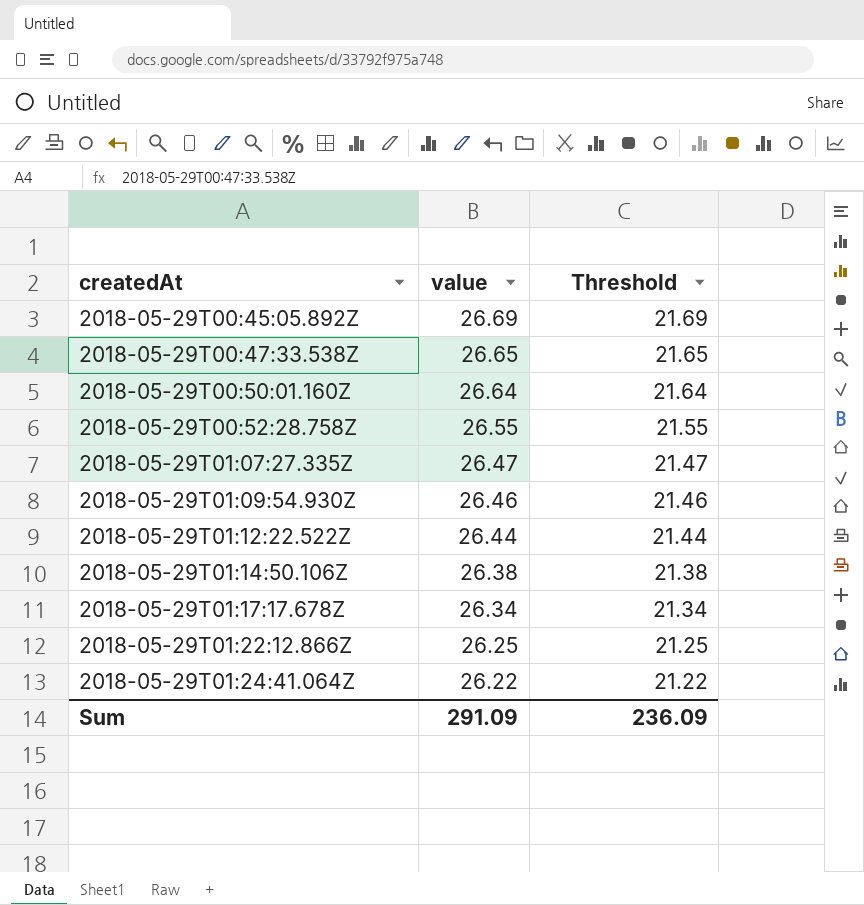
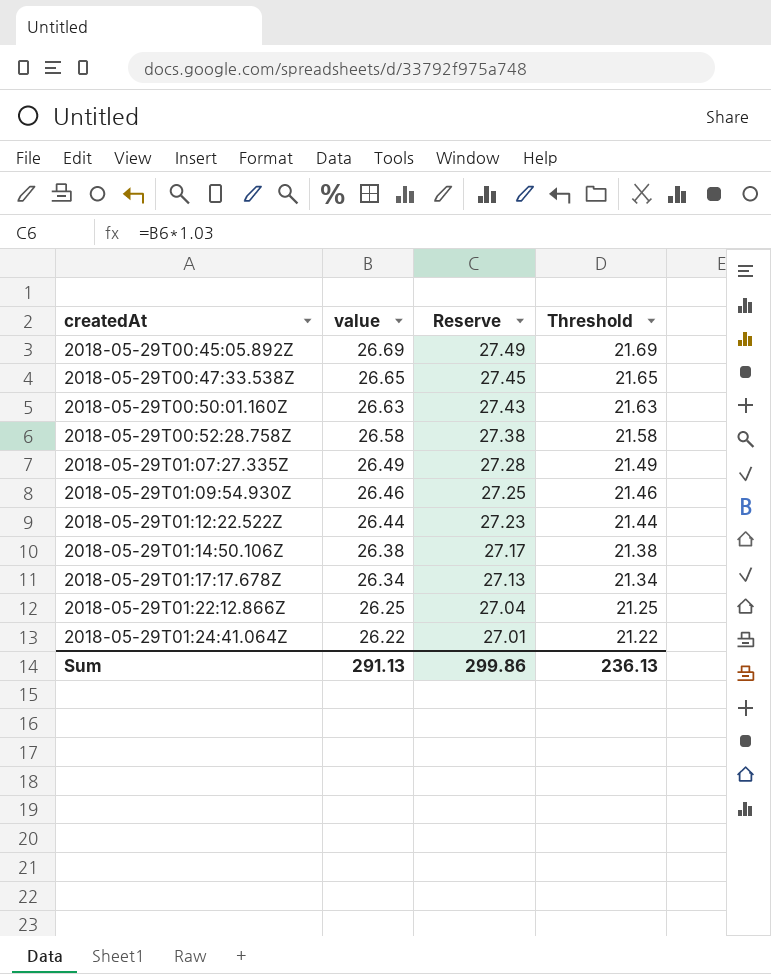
column Reserve | formula: none -> [value] * 1.03
2018-05-29T00:50:01.160Z | value: 26.64 -> 26.63
2018-05-29T00:50:01.160Z | Threshold: 21.64 -> 21.63
2018-05-29T00:52:28.758Z | value: 26.55 -> 26.58
2018-05-29T00:52:28.758Z | Threshold: 21.55 -> 21.58
2018-05-29T01:07:27.335Z | value: 26.47 -> 26.49
2018-05-29T01:07:27.335Z | Threshold: 21.47 -> 21.49
Sum | value: 291.09 -> 291.13
Sum | Threshold: 236.09 -> 236.13

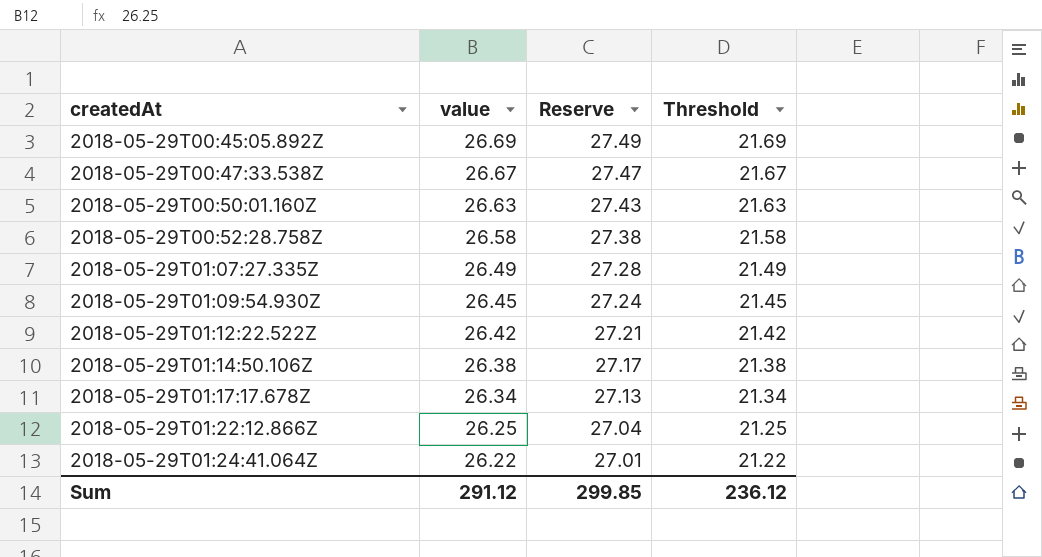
2018-05-29T00:47:33.538Z | value: 26.65 -> 26.67
2018-05-29T00:47:33.538Z | Reserve: 27.45 -> 27.47
2018-05-29T00:47:33.538Z | Threshold: 21.65 -> 21.67
2018-05-29T01:09:54.930Z | value: 26.46 -> 26.45
2018-05-29T01:09:54.930Z | Reserve: 27.25 -> 27.24
2018-05-29T01:09:54.930Z | Threshold: 21.46 -> 21.45
2018-05-29T01:12:22.522Z | value: 26.44 -> 26.42
2018-05-29T01:12:22.522Z | Reserve: 27.23 -> 27.21
2018-05-29T01:12:22.522Z | Threshold: 21.44 -> 21.42
Sum | value: 291.13 -> 291.12
Sum | Reserve: 299.86 -> 299.85
Sum | Threshold: 236.13 -> 236.12

